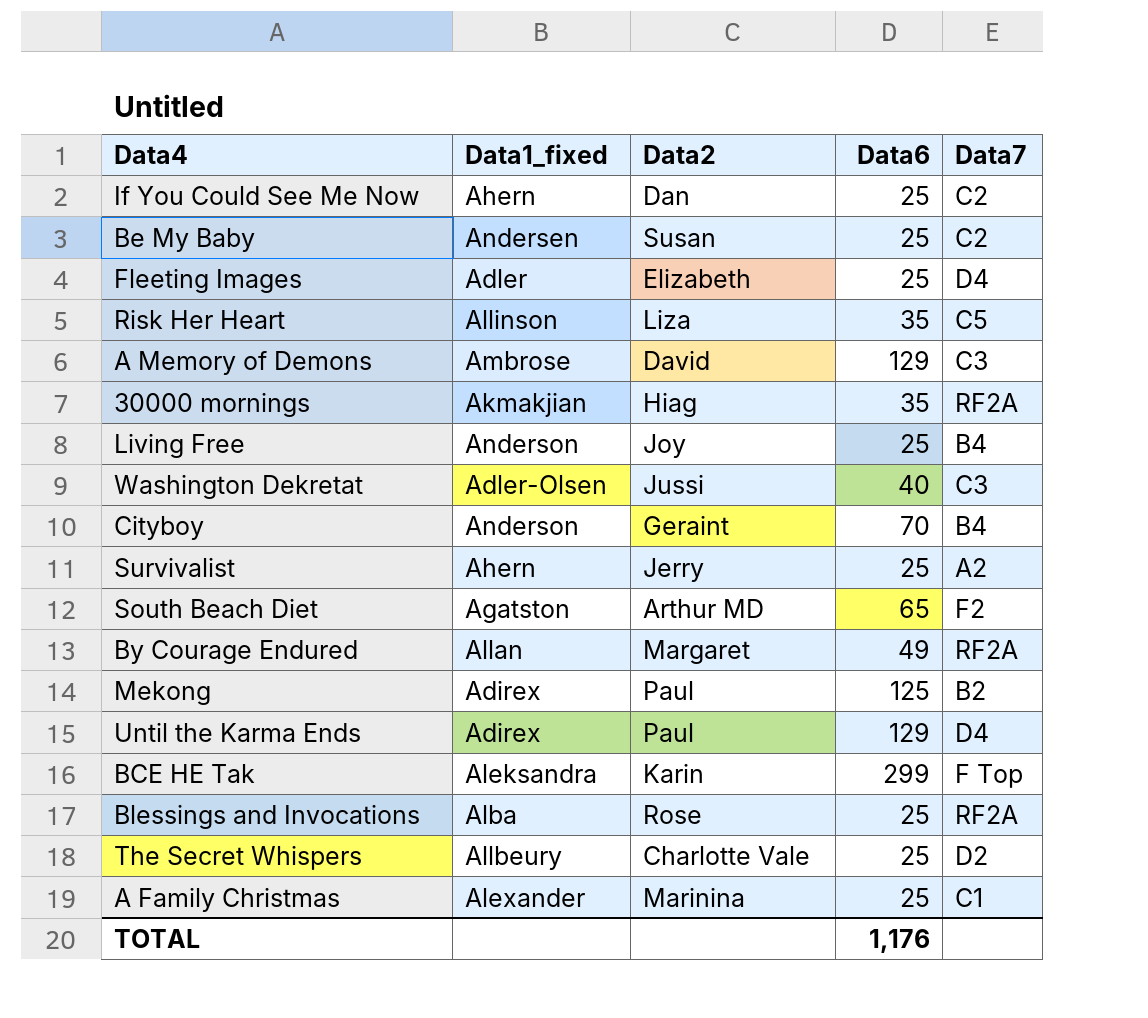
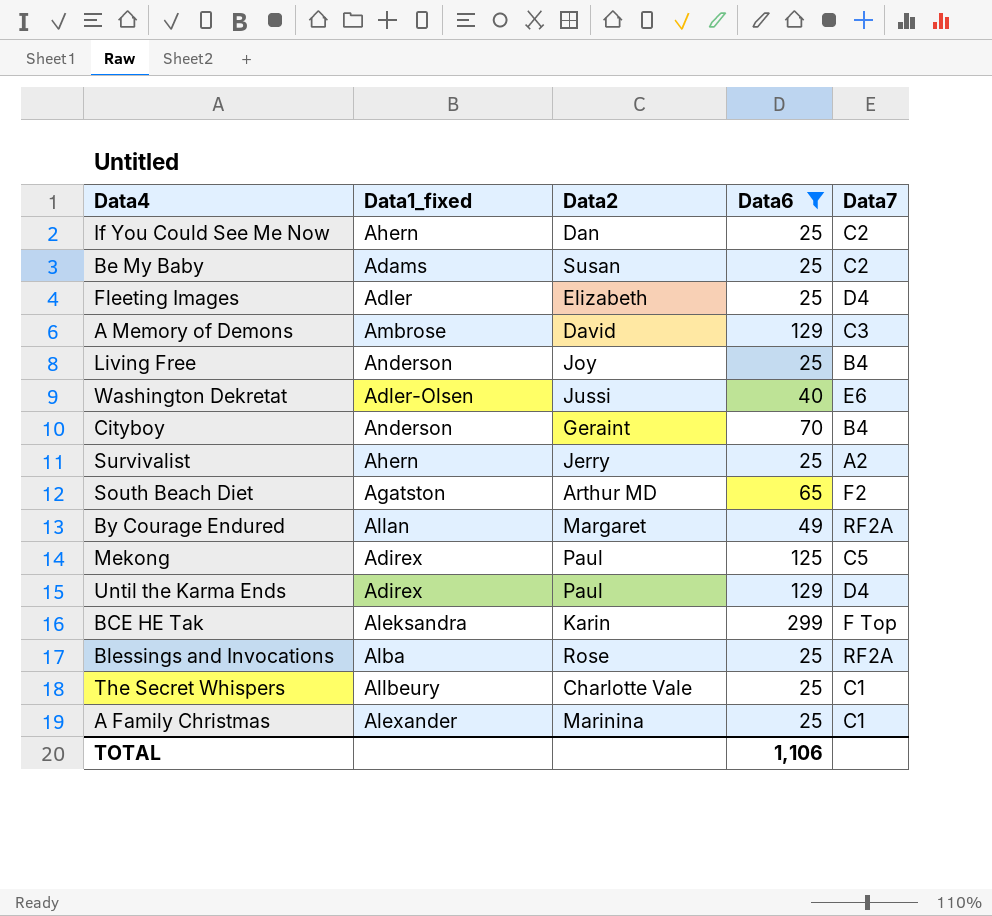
filter: none -> Data6 != 35
Be My Baby | Data1_fixed: Andersen -> Adams
Washington Dekretat | Data7: C3 -> E6
Mekong | Data7: B2 -> C5
The Secret Whispers | Data7: D2 -> C1
TOTAL | Data6: 1,176 -> 1,106

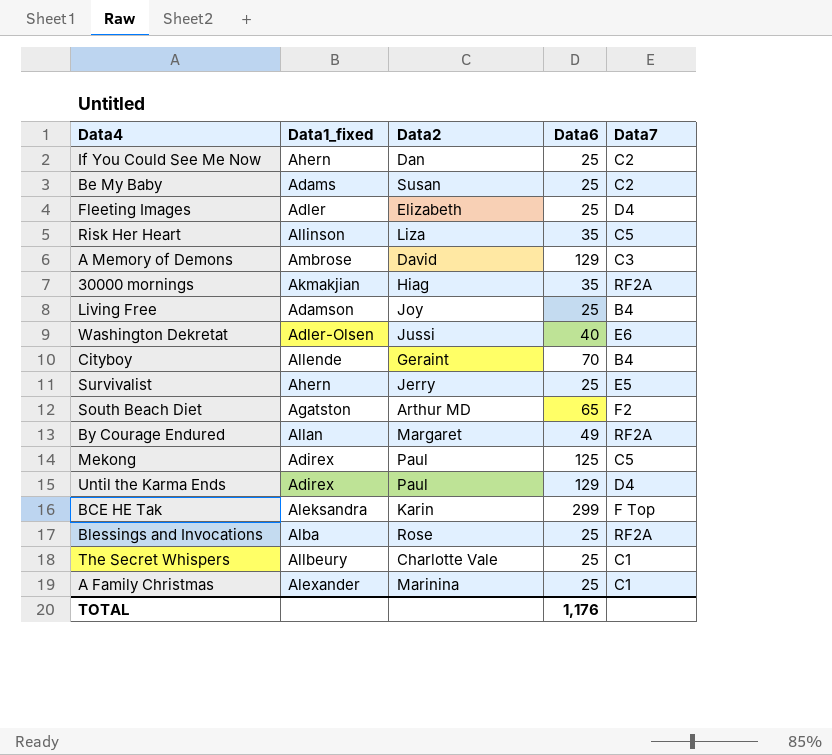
filter: Data6 != 35 -> none
Living Free | Data1_fixed: Anderson -> Adamson
Cityboy | Data1_fixed: Anderson -> Allende
Survivalist | Data7: A2 -> E5
TOTAL | Data6: 1,106 -> 1,176

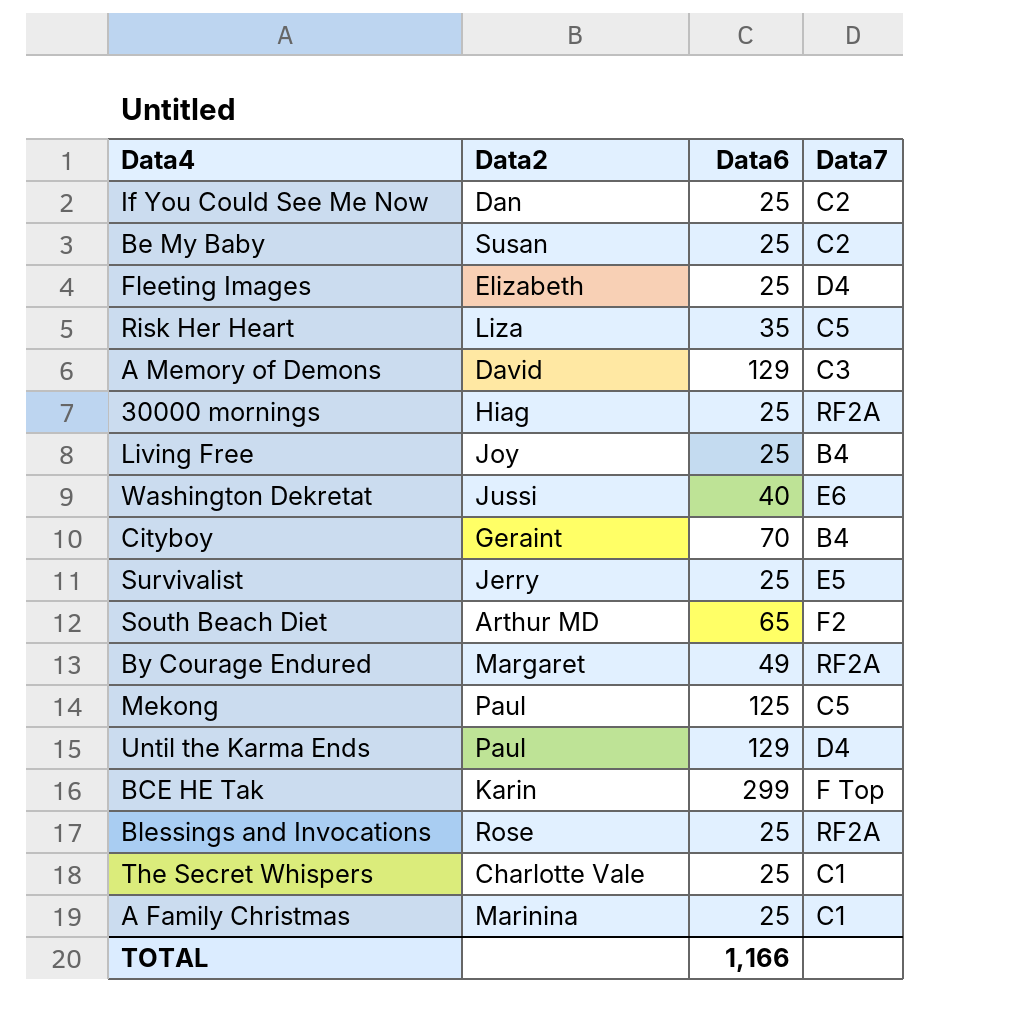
column Data1_fixed | position: 2 -> none
30000 mornings | Data6: 35 -> 25
TOTAL | Data6: 1,176 -> 1,166

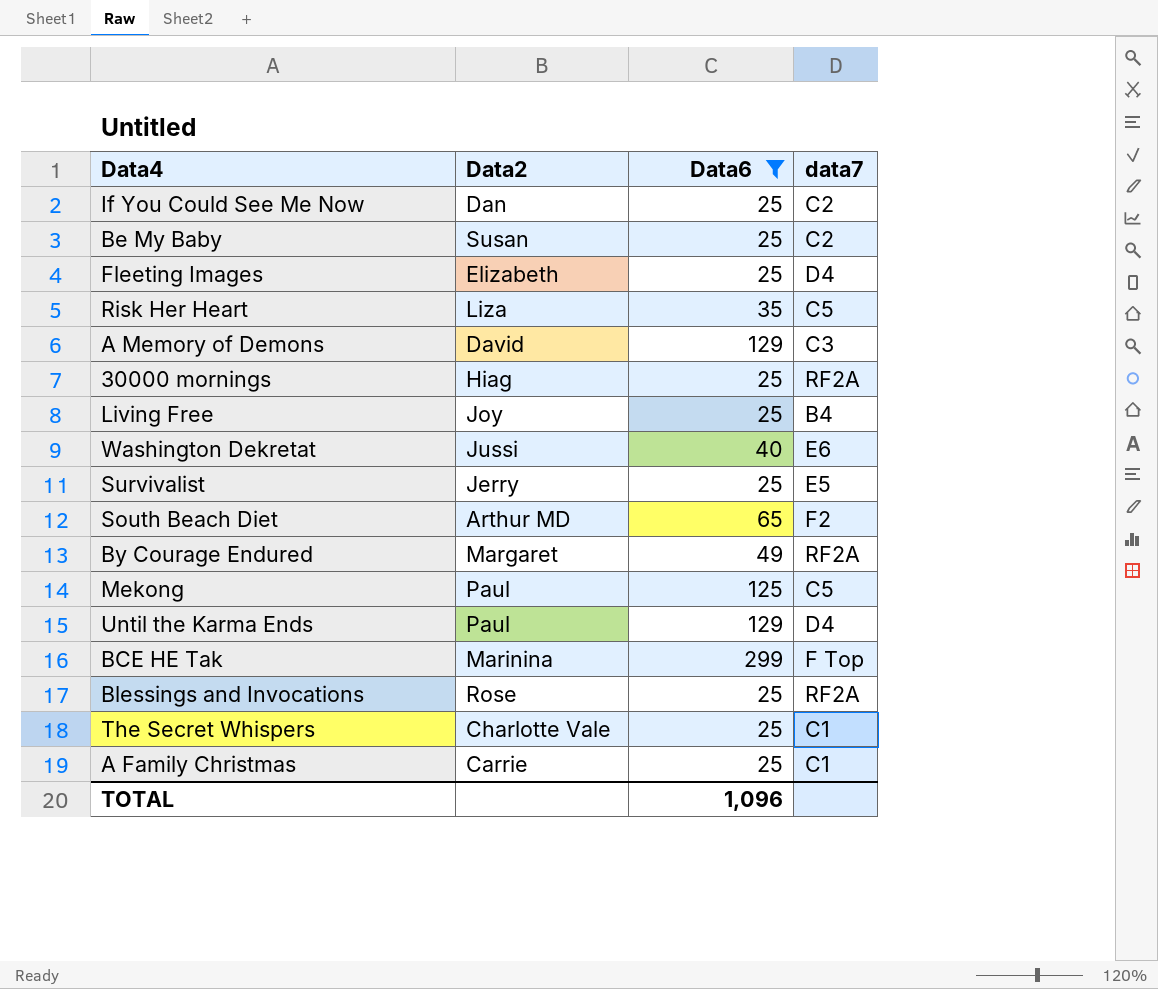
filter: none -> Data6 != 70
column name: Data7 -> data7
BCE HE Tak | Data2: Karin -> Marinina
A Family Christmas | Data2: Marinina -> Carrie
TOTAL | Data6: 1,166 -> 1,096

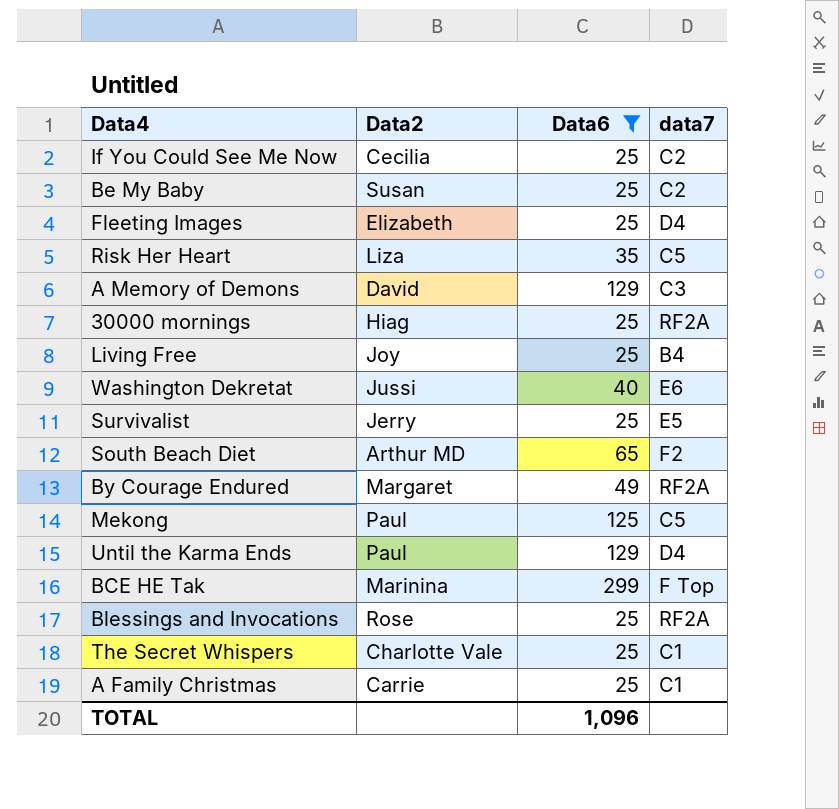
If You Could See Me Now | Data2: Dan -> Cecilia

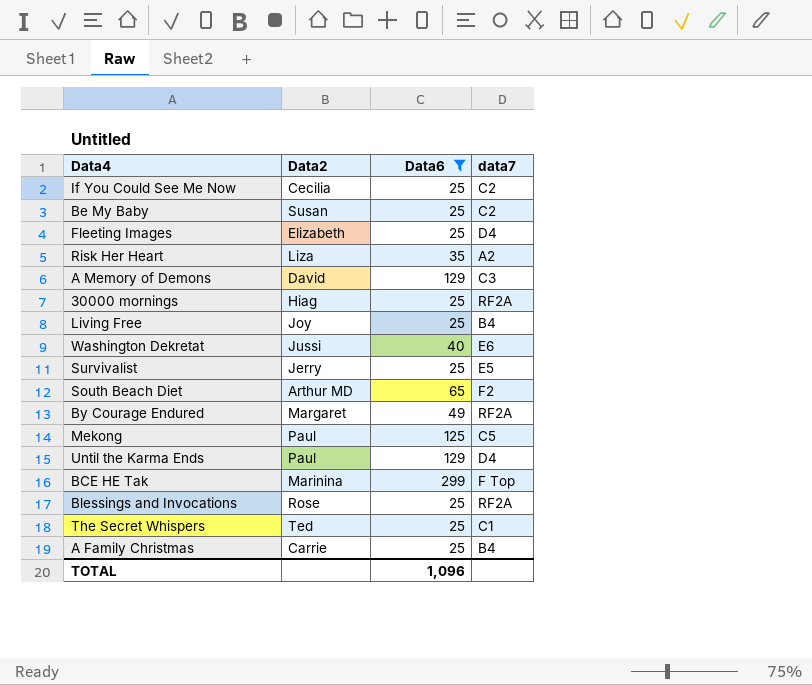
Risk Her Heart | data7: C5 -> A2
The Secret Whispers | Data2: Charlotte Vale -> Ted
A Family Christmas | data7: C1 -> B4

